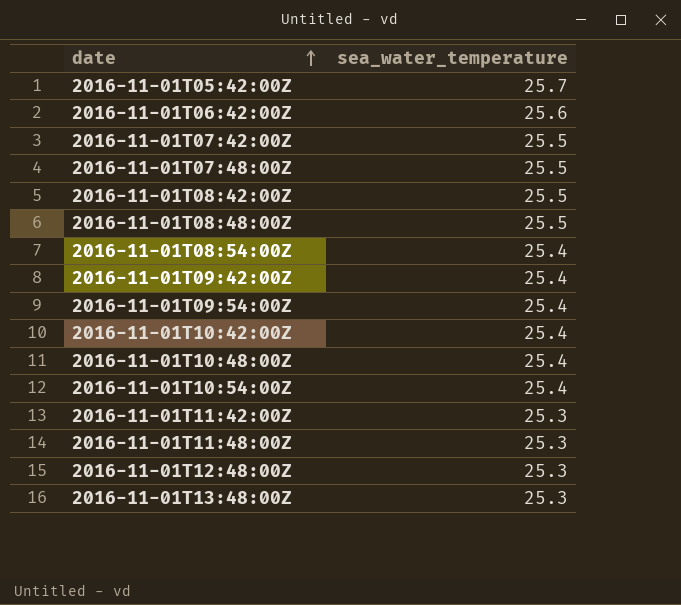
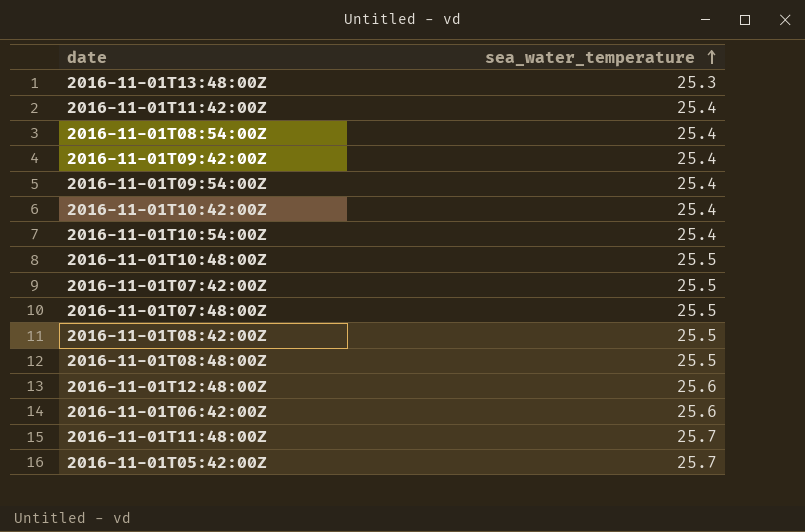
row order: date ascending -> sea_water_temperature ascending
2016-11-01T11:42:00Z | sea_water_temperature: 25.3 -> 25.4
2016-11-01T10:48:00Z | sea_water_temperature: 25.4 -> 25.5
2016-11-01T12:48:00Z | sea_water_temperature: 25.3 -> 25.6
2016-11-01T11:48:00Z | sea_water_temperature: 25.3 -> 25.7

